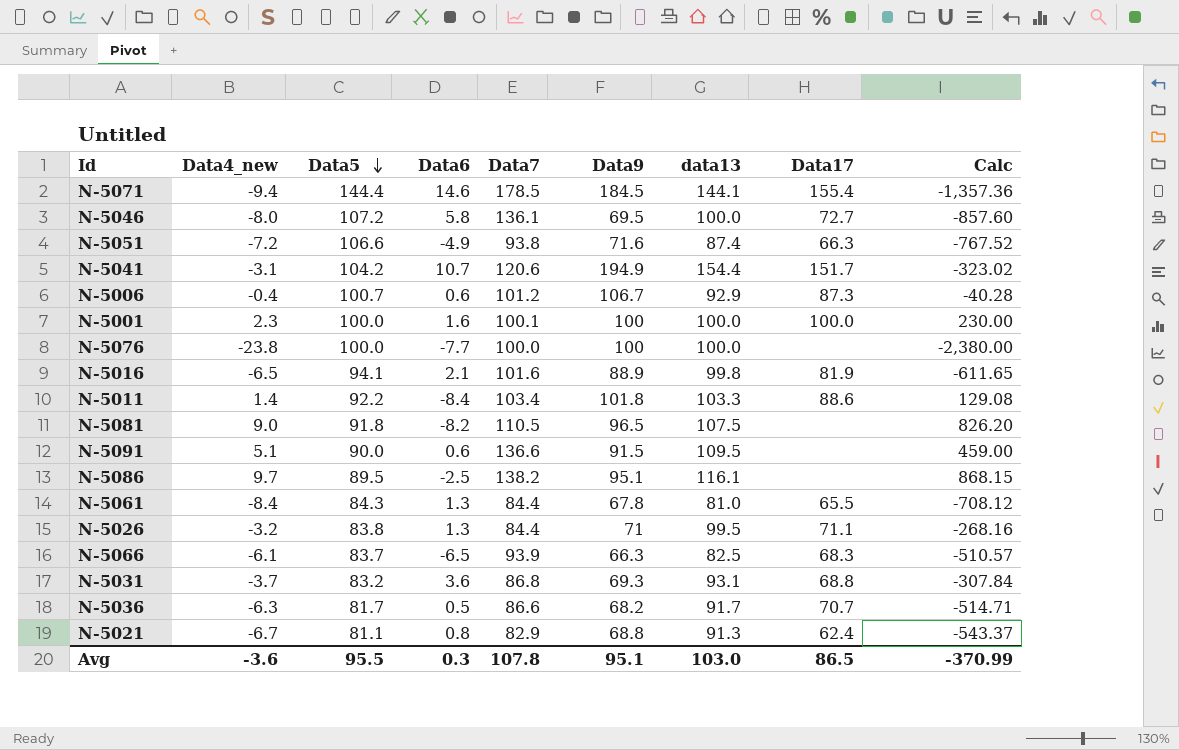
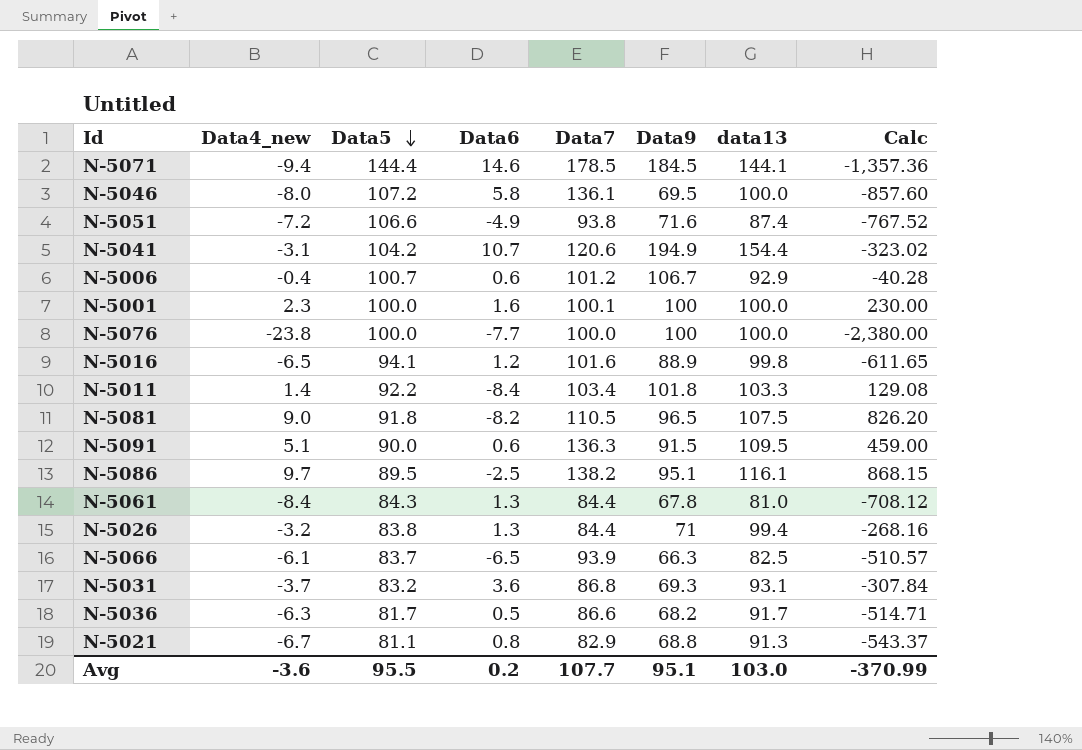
column Data17 | position: 8 -> none
N-5016 | Data6: 2.1 -> 1.2
N-5091 | Data7: 136.6 -> 136.3
N-5026 | data13: 99.5 -> 99.4
Avg | Data6: 0.3 -> 0.2
Avg | Data7: 107.8 -> 107.7

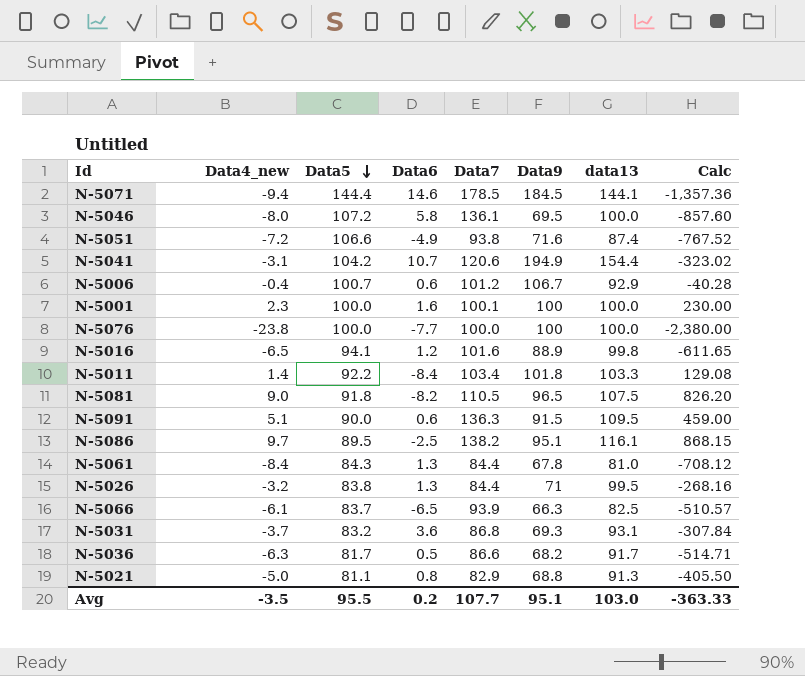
N-5026 | data13: 99.4 -> 99.5
N-5021 | Data4_new: -6.7 -> -5.0
N-5021 | Calc: -543.37 -> -405.50
Avg | Data4_new: -3.6 -> -3.5
Avg | Calc: -370.99 -> -363.33

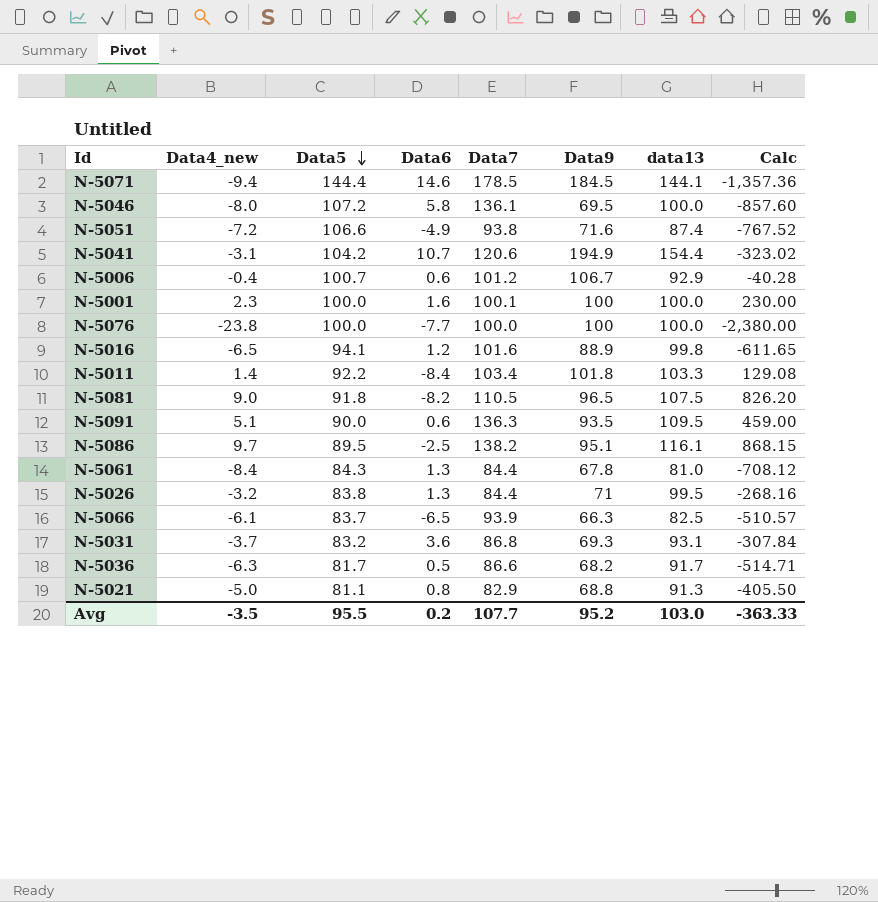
N-5091 | Data9: 91.5 -> 93.5
Avg | Data9: 95.1 -> 95.2

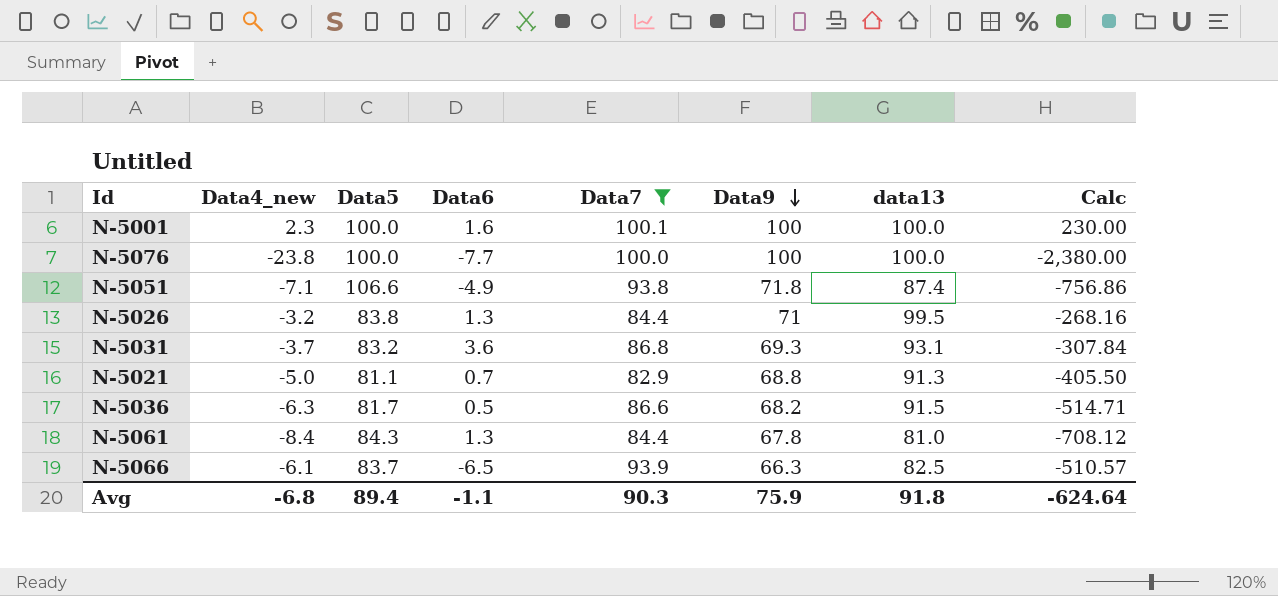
filter: none -> Data7 <= 100.1
row order: Data5 descending -> Data9 descending
N-5051 | Data4_new: -7.2 -> -7.1
N-5051 | Data9: 71.6 -> 71.8
N-5051 | Calc: -767.52 -> -756.86
N-5021 | Data6: 0.8 -> 0.7
N-5036 | data13: 91.7 -> 91.5
Avg | Data4_new: -3.5 -> -6.8
Avg | Data5: 95.5 -> 89.4
Avg | Data6: 0.2 -> -1.1
Avg | Data7: 107.7 -> 90.3
Avg | Data9: 95.2 -> 75.9
Avg | data13: 103.0 -> 91.8
Avg | Calc: -363.33 -> -624.64

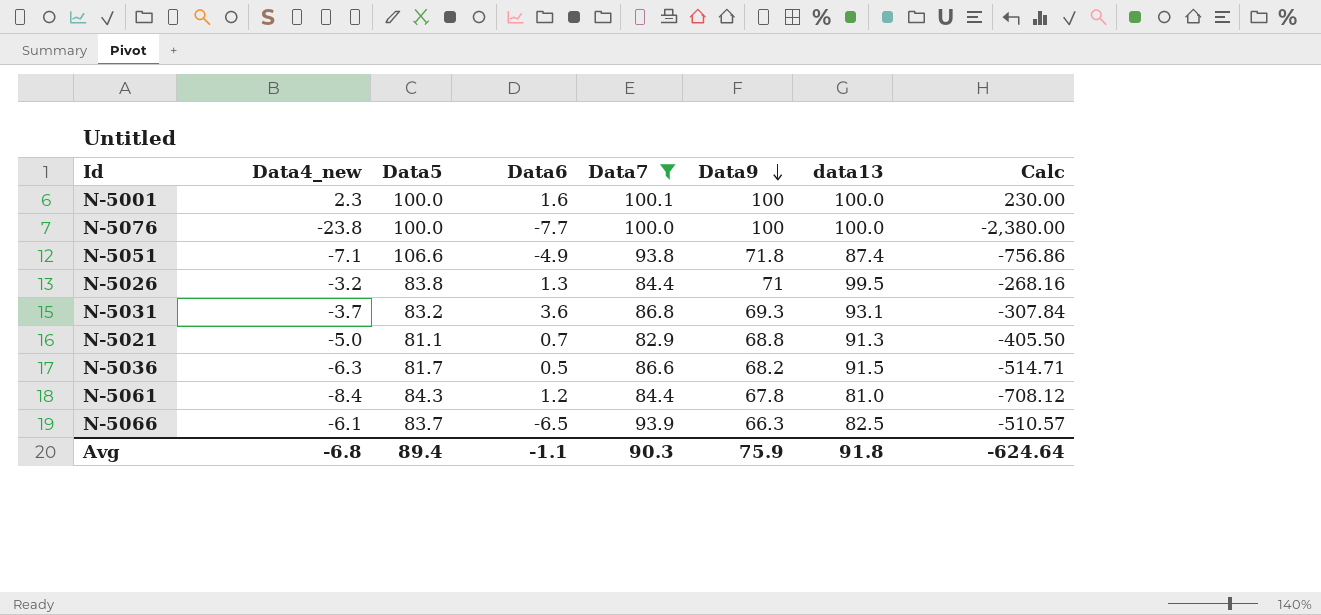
N-5061 | Data6: 1.3 -> 1.2

